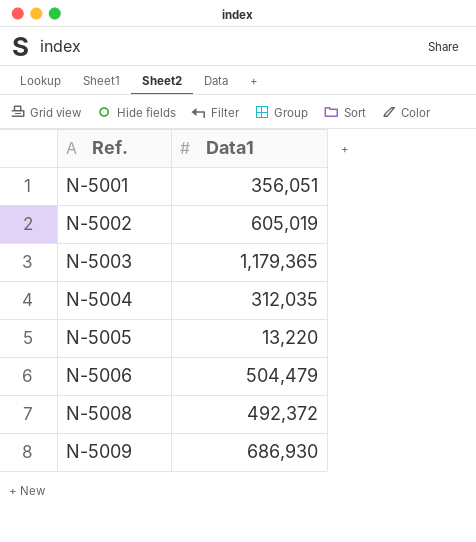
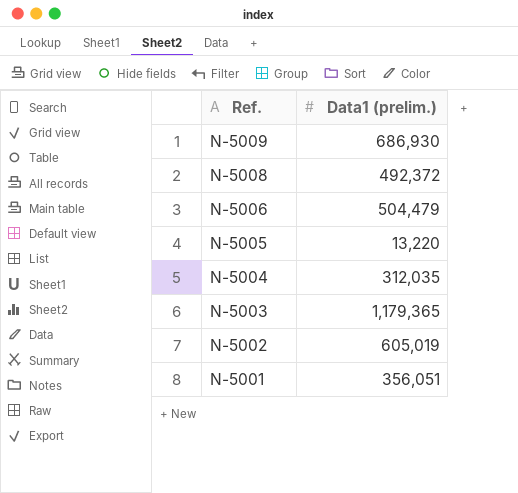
row order: Ref. ascending -> Ref. descending
column name: Data1 -> Data1 (prelim.)

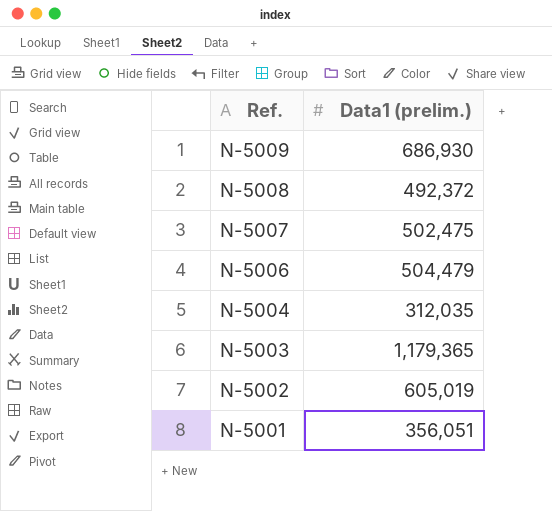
row N-5005: 13,220 -> none
row N-5007: none -> 502,475

